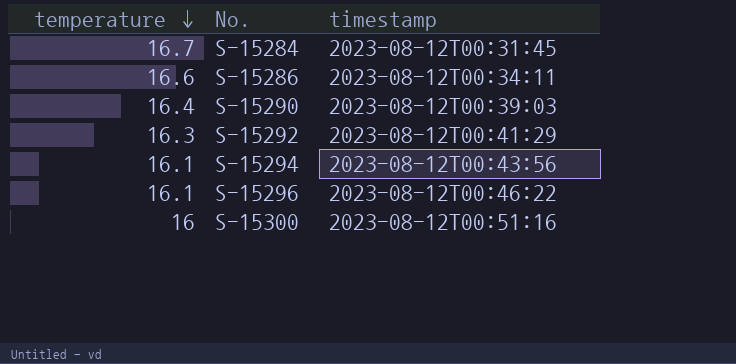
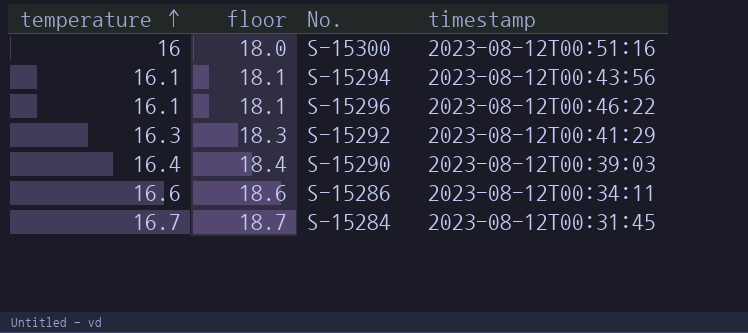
row order: temperature descending -> temperature ascending
column floor | formula: none -> [temperature] + 2

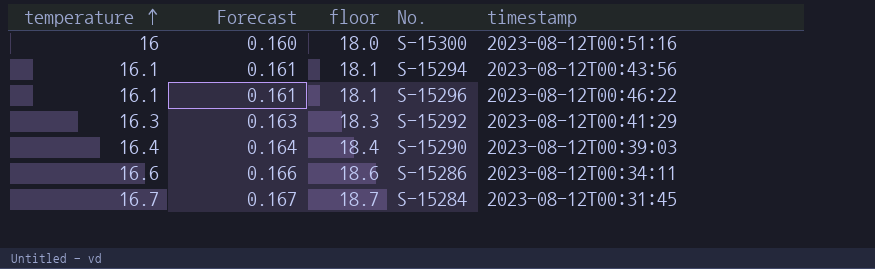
column Forecast | formula: none -> [temperature] * 0.01

